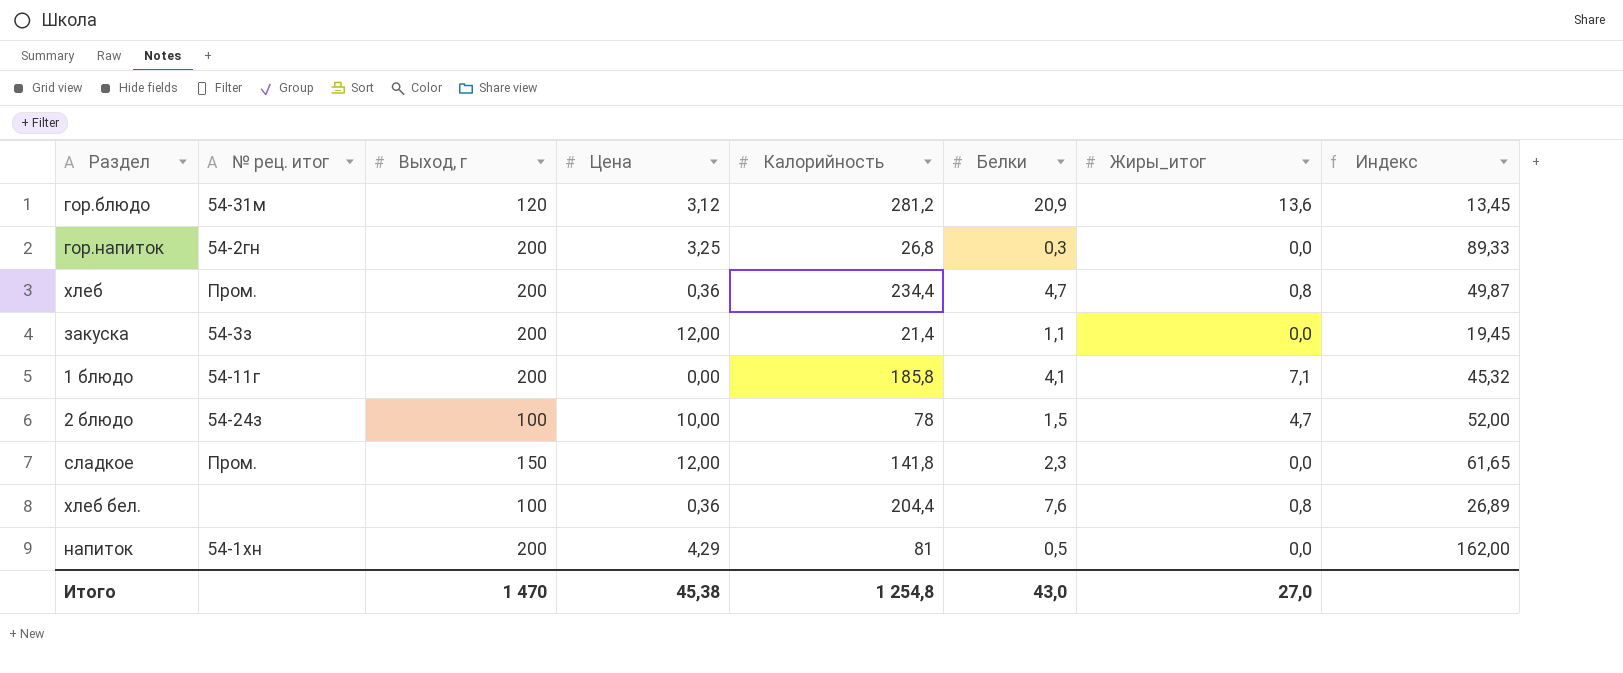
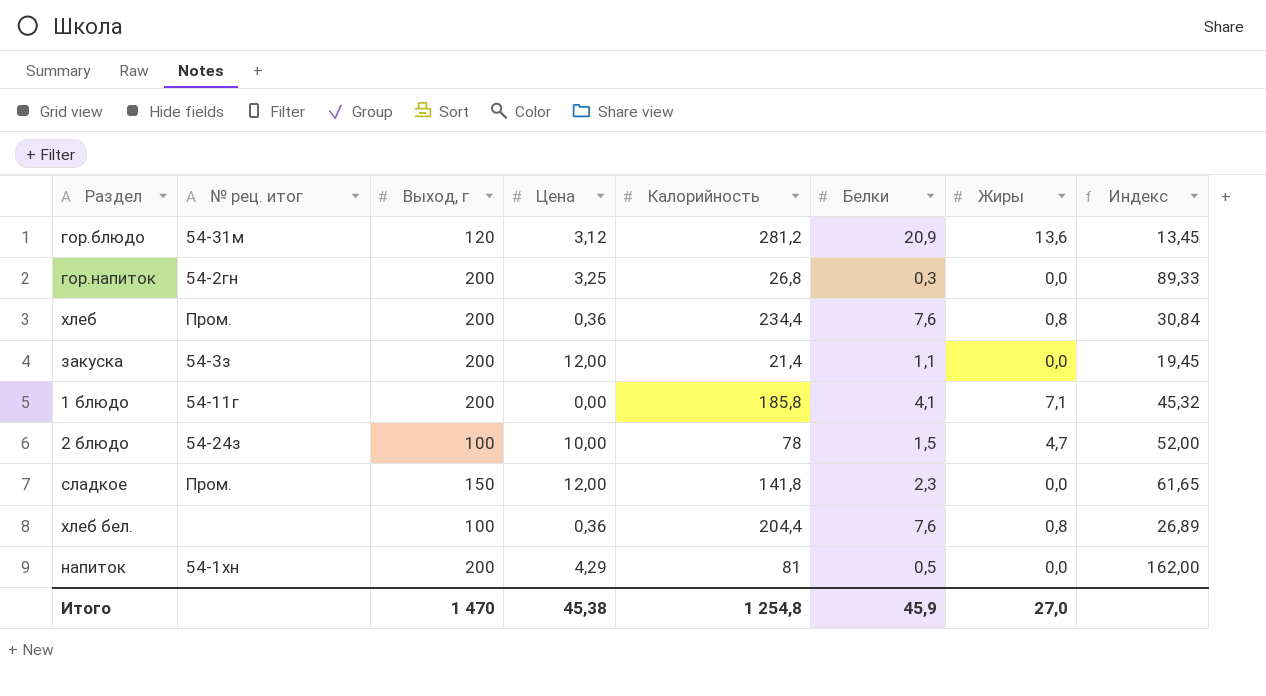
column name: Жиры_итог -> Жиры
хлеб | Белки: 4,7 -> 7,6
хлеб | Индекс: 49,87 -> 30,84
Итого | Белки: 43,0 -> 45,9

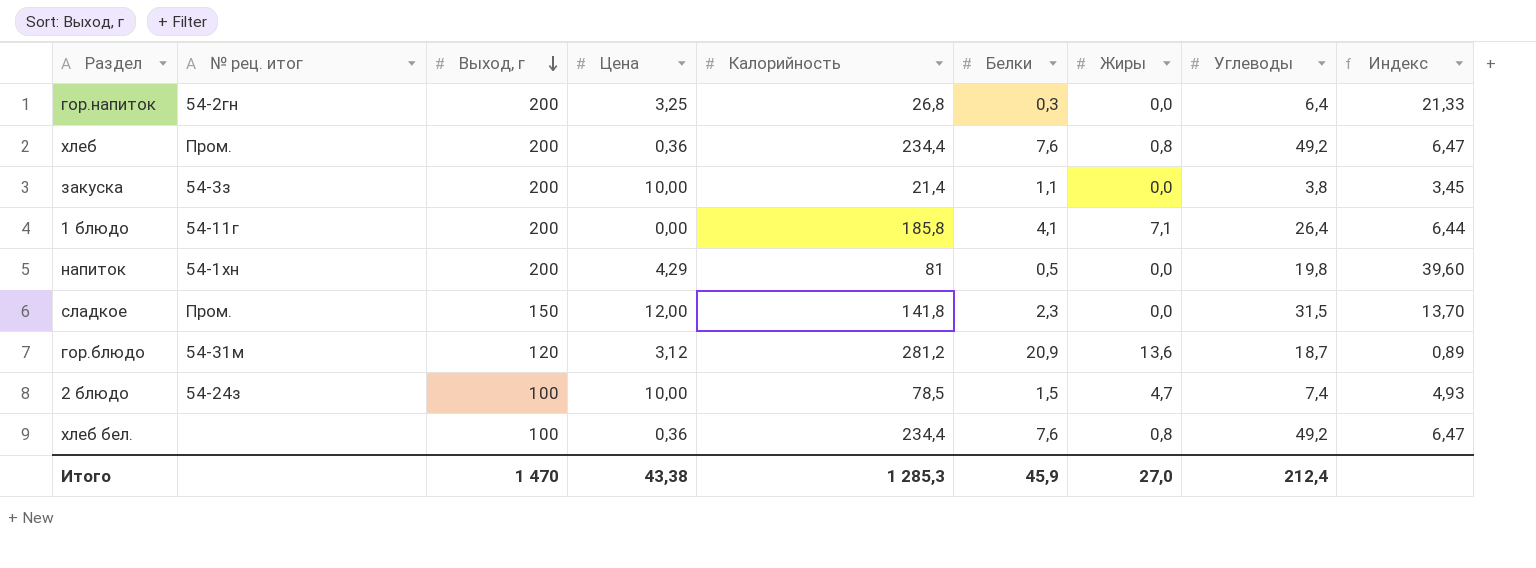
row order: none -> Выход, г descending
column Углеводы | position: none -> 8
column Индекс | formula: [Калорийность] / [Белки] -> [Углеводы] / [Белки]
закуска | Цена: 12,00 -> 10,00
2 блюдо | Калорийность: 78 -> 78,5
хлеб бел. | Калорийность: 204,4 -> 234,4
Итого | Цена: 45,38 -> 43,38
Итого | Калорийность: 1 254,8 -> 1 285,3

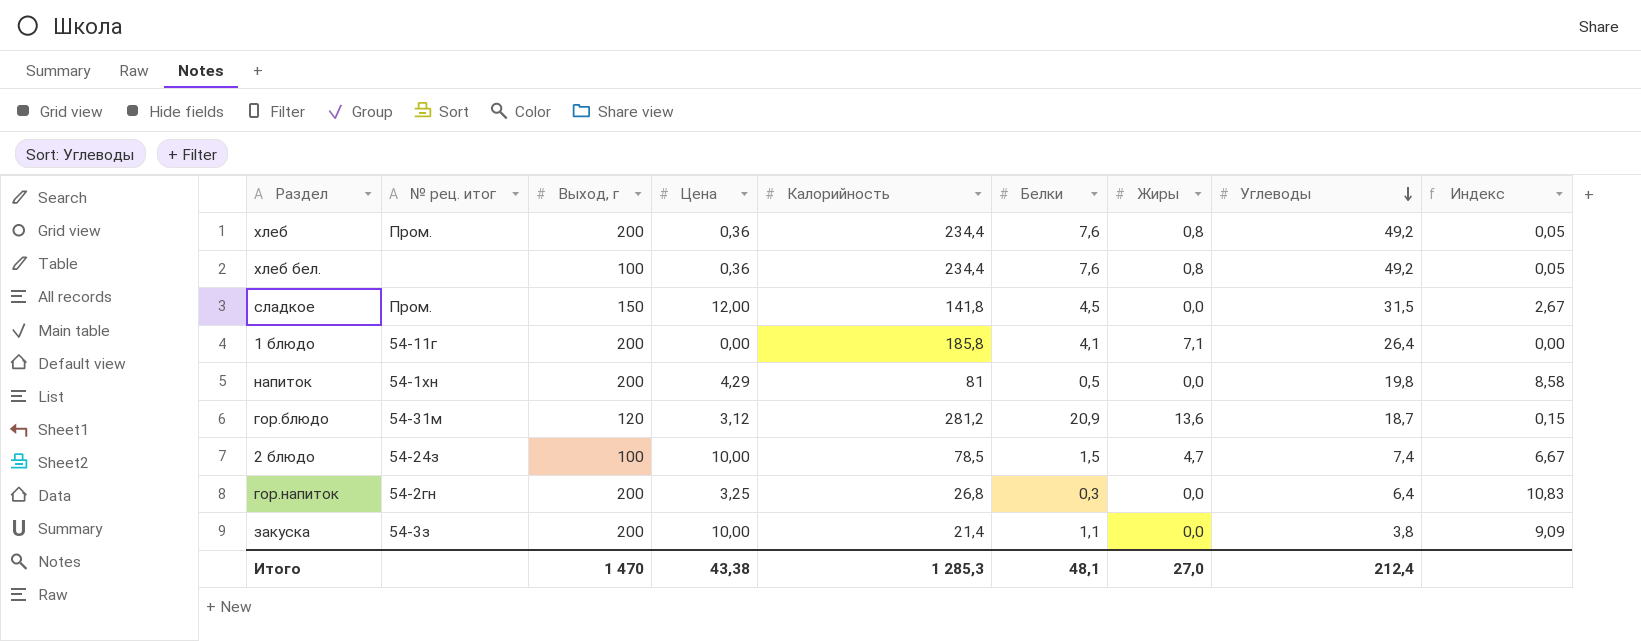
row order: Выход, г descending -> Углеводы descending
column Индекс | formula: [Углеводы] / [Белки] -> [Цена] / [Белки]
сладкое | Белки: 2,3 -> 4,5
Итого | Белки: 45,9 -> 48,1

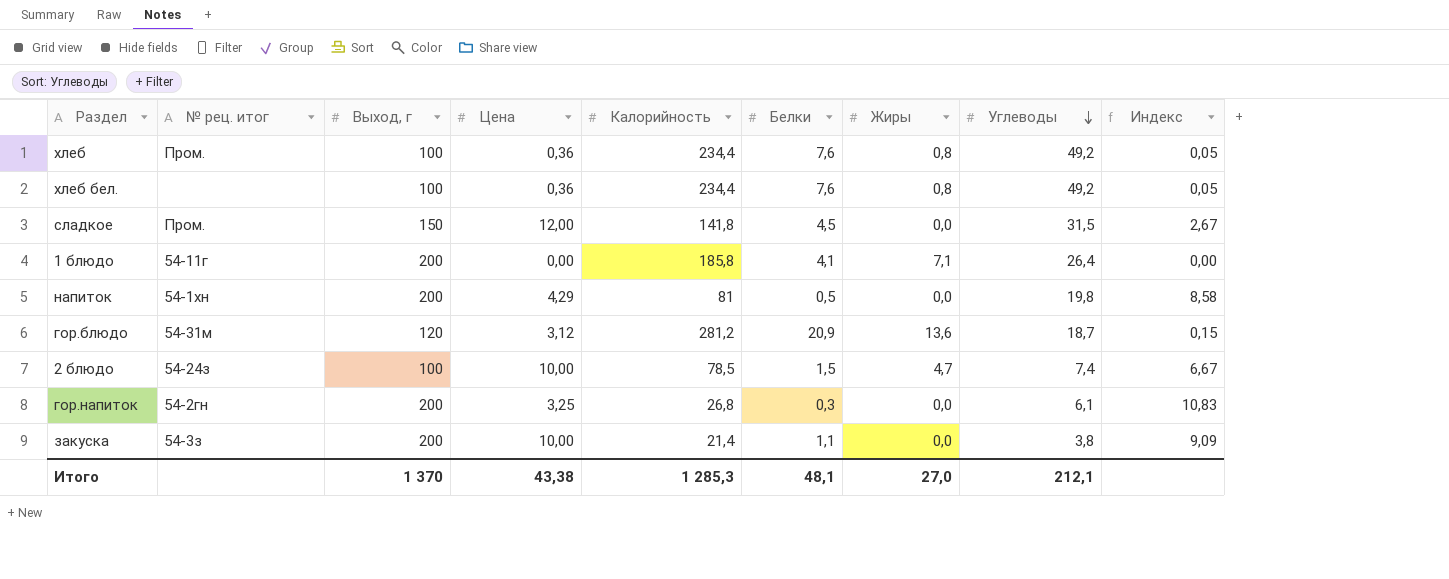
хлеб | Выход, г: 200 -> 100
гор.напиток | Углеводы: 6,4 -> 6,1
Итого | Выход, г: 1 470 -> 1 370
Итого | Углеводы: 212,4 -> 212,1

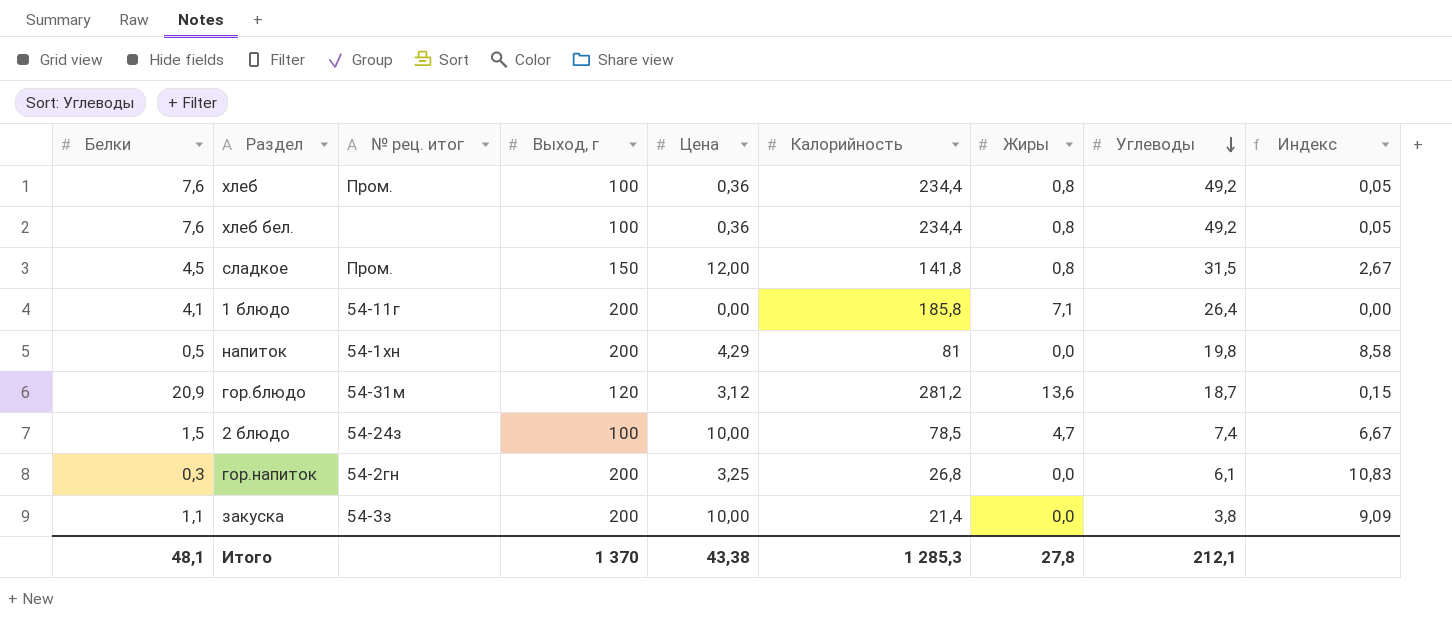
column Белки | position: 6 -> 1
сладкое | Жиры: 0,0 -> 0,8
Итого | Жиры: 27,0 -> 27,8

